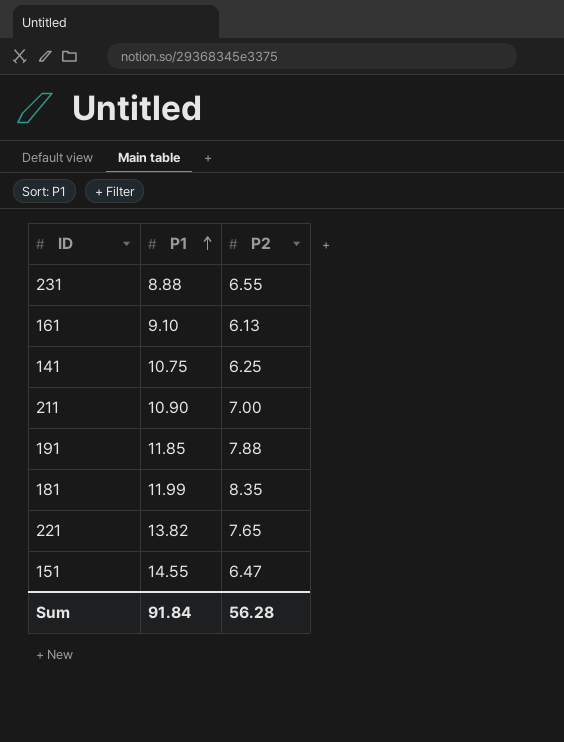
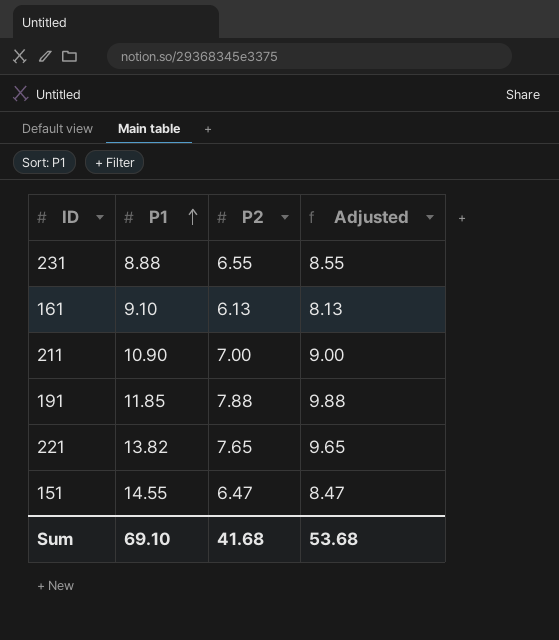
column Adjusted | formula: none -> [P2] + 2
row 141: 10.75 | 6.25 -> none
row 181: 11.99 | 8.35 -> none
Sum | P1: 91.84 -> 69.10
Sum | P2: 56.28 -> 41.68

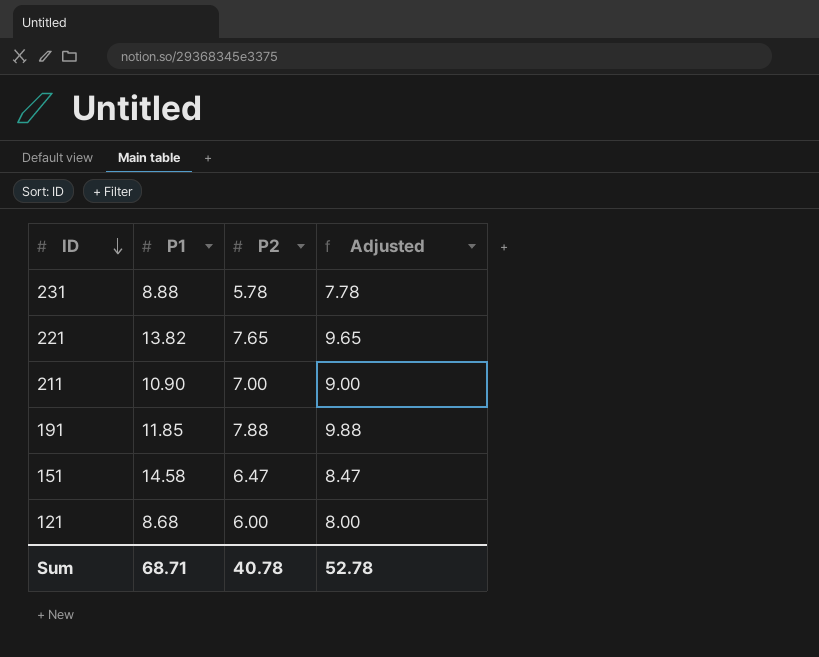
row order: P1 ascending -> ID descending
row 161: 9.10 | 6.13 | 8.13 -> none
231 | P2: 6.55 -> 5.78
231 | Adjusted: 8.55 -> 7.78
151 | P1: 14.55 -> 14.58
row 121: none -> 8.68 | 6.00 | 8.00
Sum | P1: 69.10 -> 68.71
Sum | P2: 41.68 -> 40.78
Sum | Adjusted: 53.68 -> 52.78

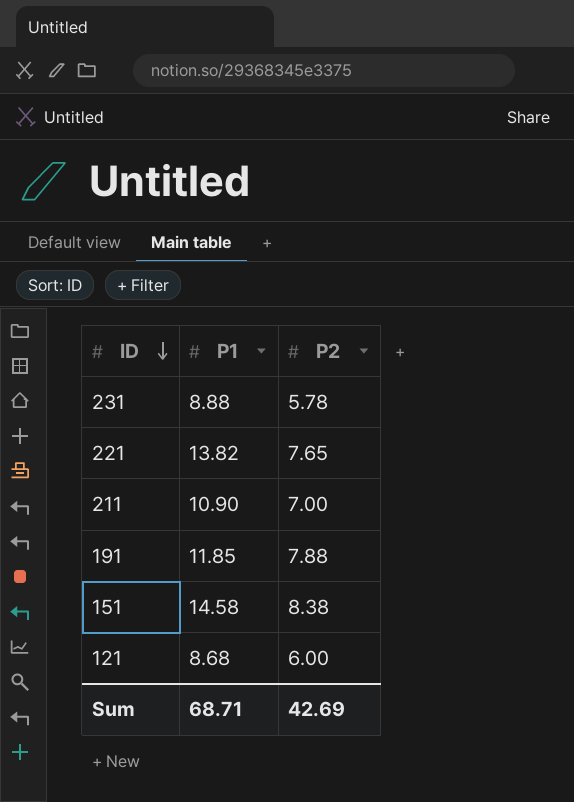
column Adjusted | formula: [P2] + 2 -> none
151 | P2: 6.47 -> 8.38
Sum | P2: 40.78 -> 42.69

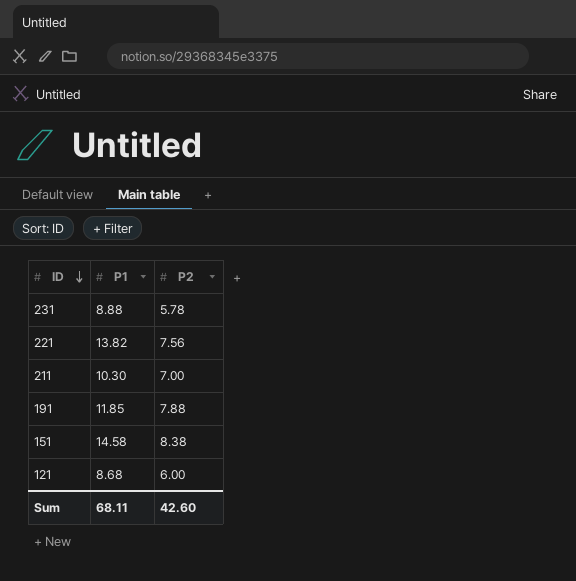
221 | P2: 7.65 -> 7.56
211 | P1: 10.90 -> 10.30
Sum | P1: 68.71 -> 68.11
Sum | P2: 42.69 -> 42.60

